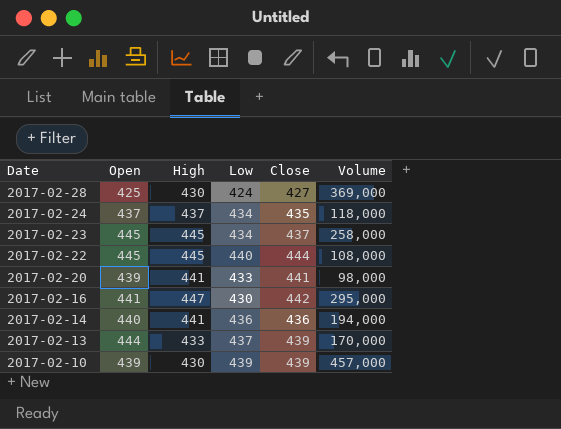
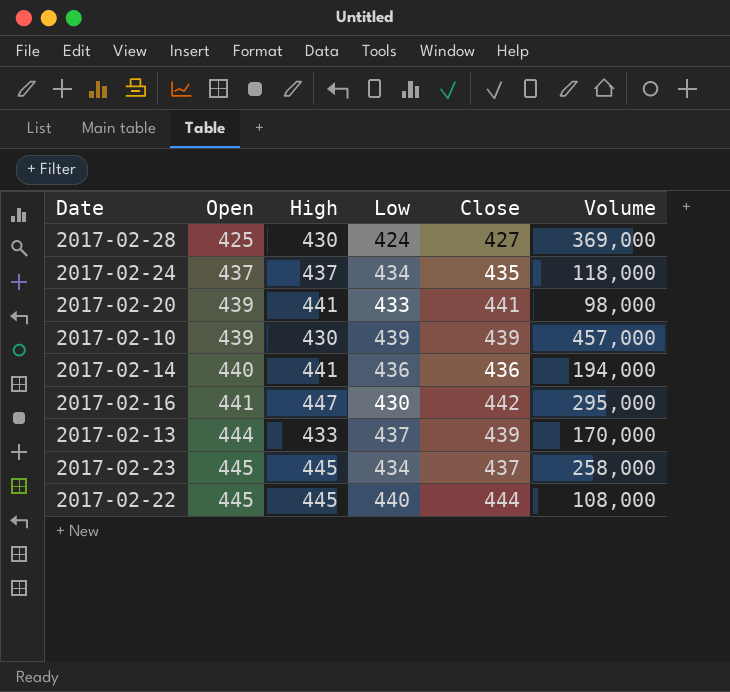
row order: Date descending -> Open ascending

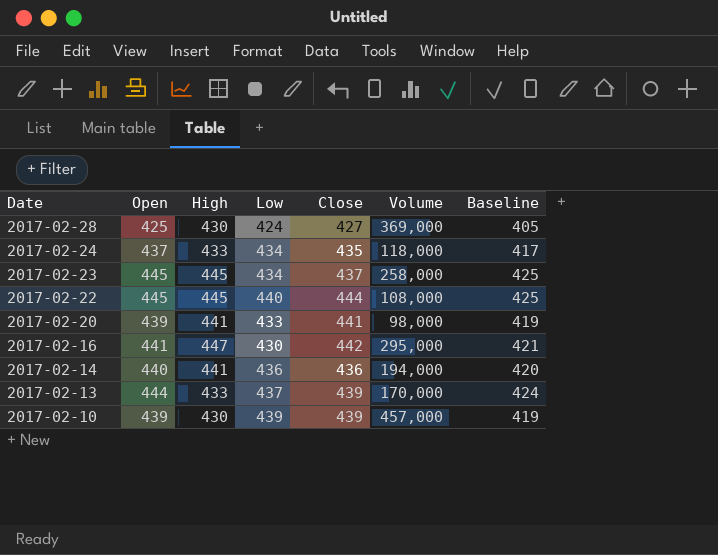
row order: Open ascending -> Date descending
column Baseline | formula: none -> [Open] - 20
2017-02-24 | High: 437 -> 433

